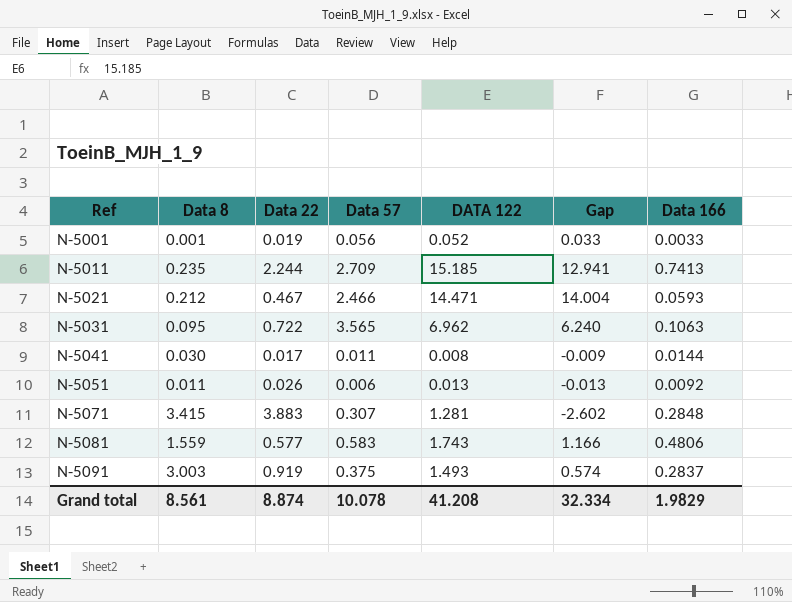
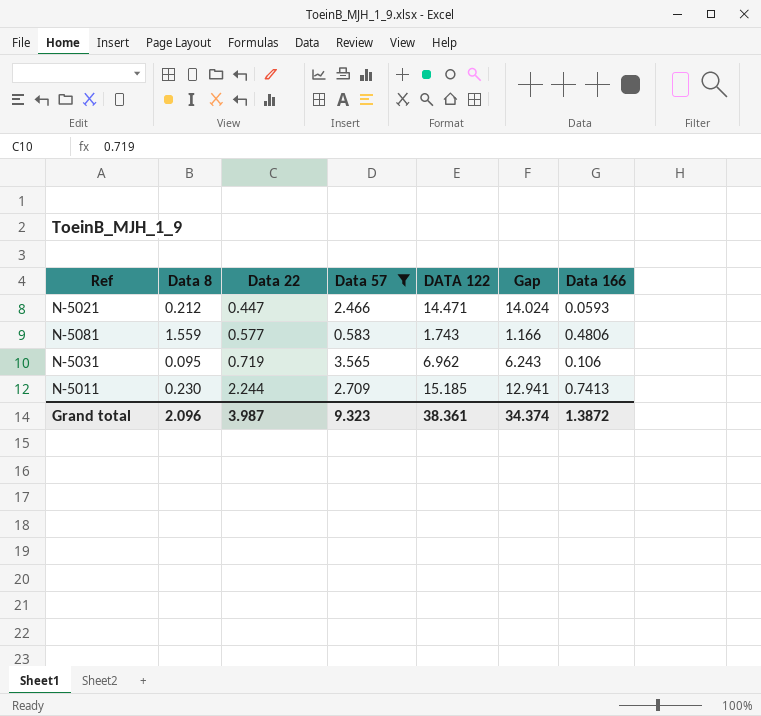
filter: none -> Data 57 >= 0.583
row order: Ref ascending -> Data 22 ascending
N-5021 | Data 22: 0.467 -> 0.447
N-5021 | Gap: 14.004 -> 14.024
N-5031 | Data 22: 0.722 -> 0.719
N-5031 | Gap: 6.240 -> 6.243
N-5031 | Data 166: 0.1063 -> 0.106
N-5011 | Data 8: 0.235 -> 0.230
Grand total | Data 8: 8.561 -> 2.096
Grand total | Data 22: 8.874 -> 3.987
Grand total | Data 57: 10.078 -> 9.323
Grand total | DATA 122: 41.208 -> 38.361
Grand total | Gap: 32.334 -> 34.374
Grand total | Data 166: 1.9829 -> 1.3872

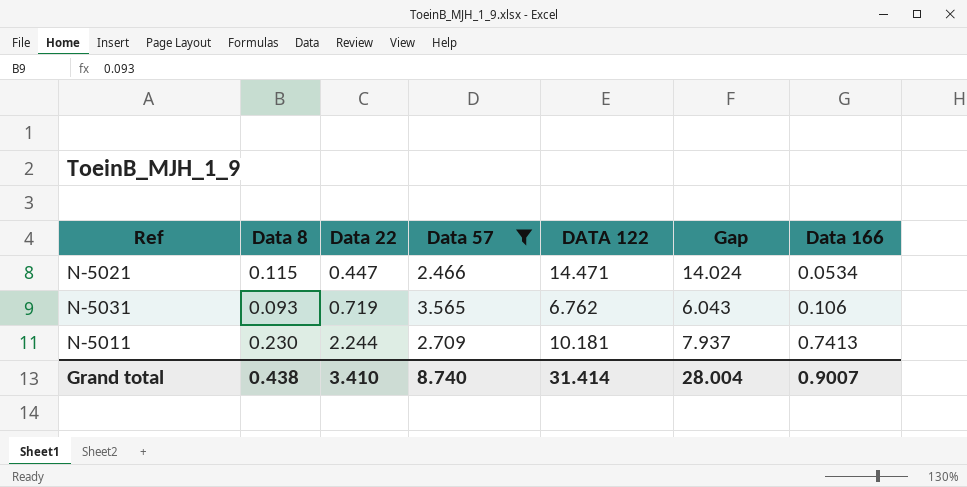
row N-5081: 1.559 | 0.577 | 0.583 | 1.743 | 1.166 | 0.4806 -> none
N-5021 | Data 8: 0.212 -> 0.115
N-5021 | Data 166: 0.0593 -> 0.0534
N-5031 | Data 8: 0.095 -> 0.093
N-5031 | DATA 122: 6.962 -> 6.762
N-5031 | Gap: 6.243 -> 6.043
N-5011 | DATA 122: 15.185 -> 10.181
N-5011 | Gap: 12.941 -> 7.937
Grand total | Data 8: 2.096 -> 0.438
Grand total | Data 22: 3.987 -> 3.410
Grand total | Data 57: 9.323 -> 8.740
Grand total | DATA 122: 38.361 -> 31.414
Grand total | Gap: 34.374 -> 28.004
Grand total | Data 166: 1.3872 -> 0.9007

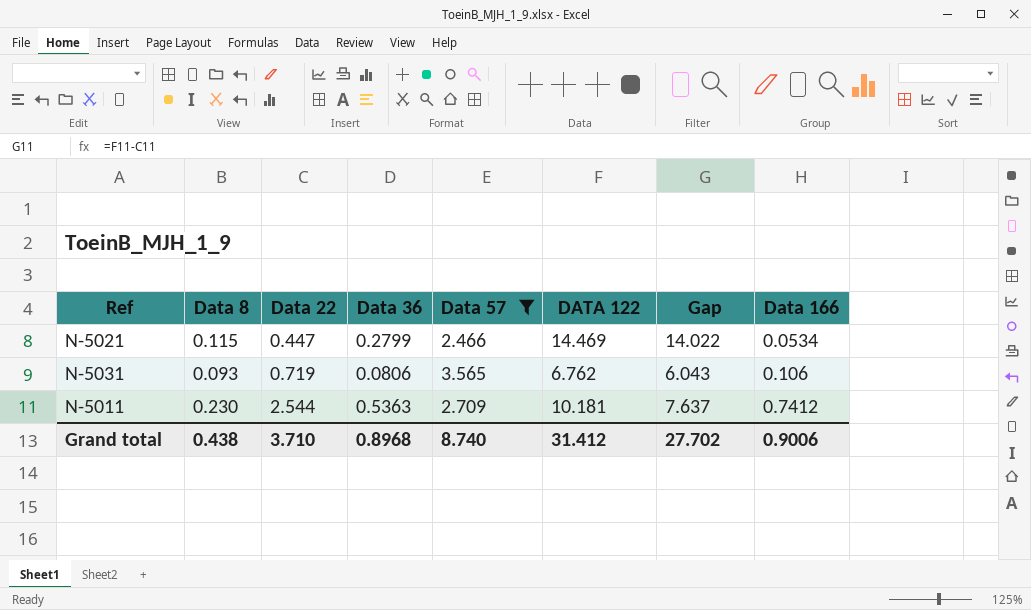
column Data 36 | position: none -> 4
N-5021 | DATA 122: 14.471 -> 14.469
N-5021 | Gap: 14.024 -> 14.022
N-5011 | Data 22: 2.244 -> 2.544
N-5011 | Gap: 7.937 -> 7.637
N-5011 | Data 166: 0.7413 -> 0.7412
Grand total | Data 22: 3.410 -> 3.710
Grand total | DATA 122: 31.414 -> 31.412
Grand total | Gap: 28.004 -> 27.702
Grand total | Data 166: 0.9007 -> 0.9006

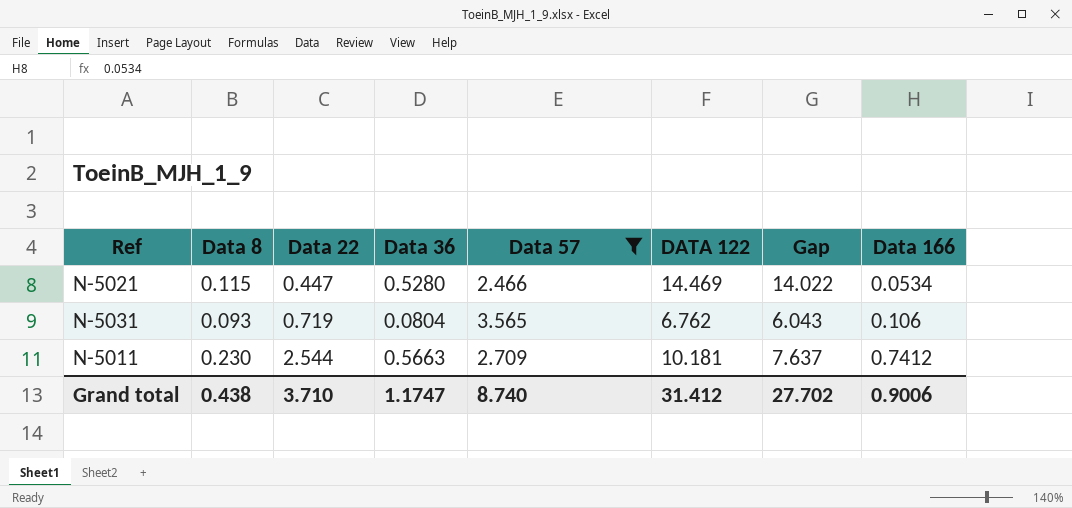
N-5021 | Data 36: 0.2799 -> 0.5280
N-5031 | Data 36: 0.0806 -> 0.0804
N-5011 | Data 36: 0.5363 -> 0.5663
Grand total | Data 36: 0.8968 -> 1.1747

